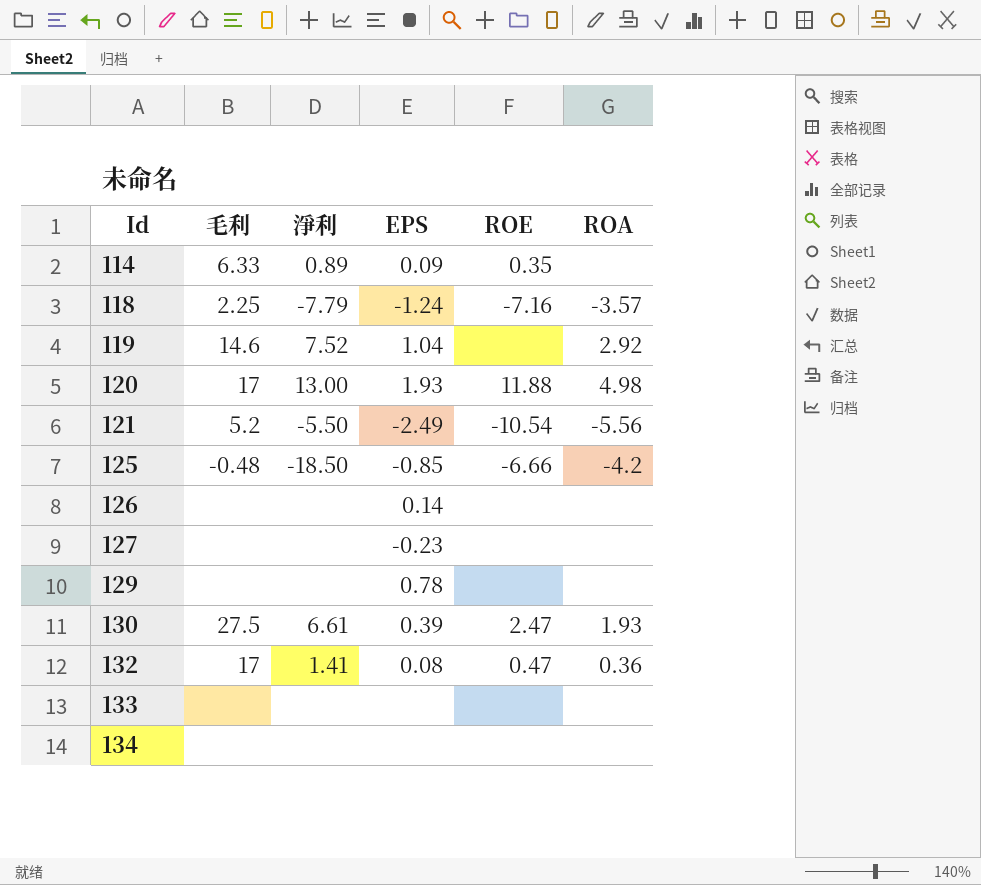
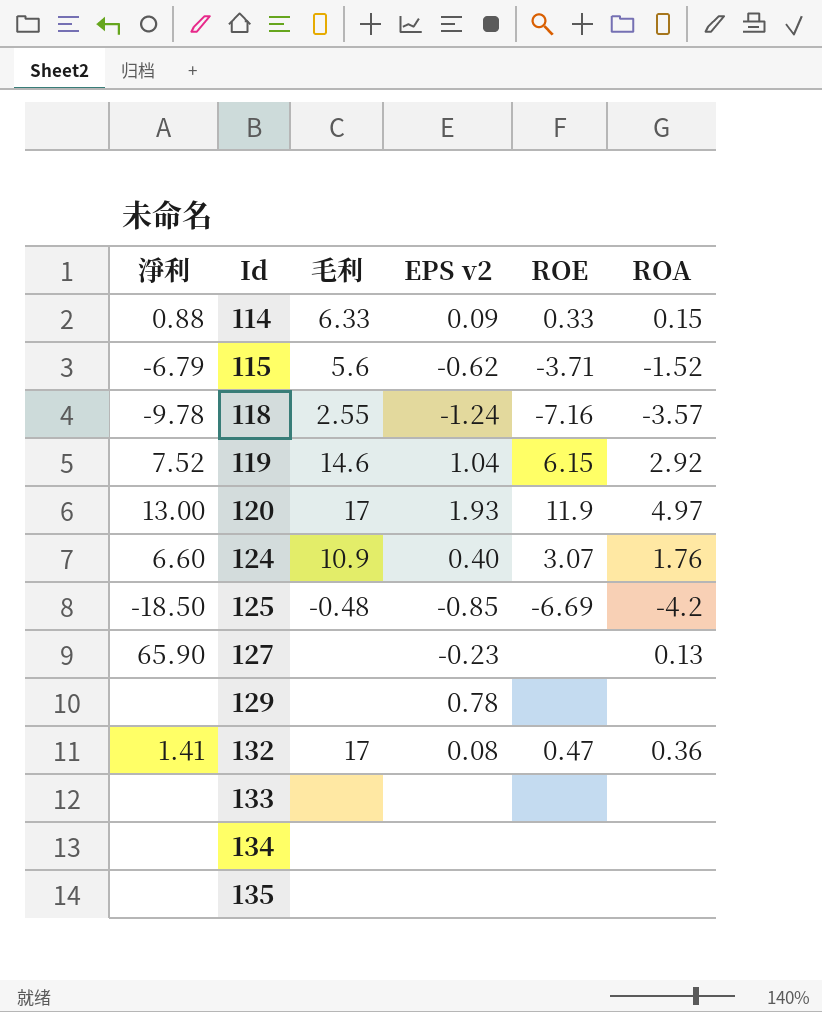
column 淨利 | position: 3 -> 1
column name: EPS -> EPS v2
row 121: 5.2 | -5.50 | -2.49 | -10.54 | -5.56 -> none
row 126: none | none | 0.14 | none | none -> none
row 130: 27.5 | 6.61 | 0.39 | 2.47 | 1.93 -> none
114 | 淨利: 0.89 -> 0.88
114 | ROE: 0.35 -> 0.33
114 | ROA: none -> 0.15
row 115: none -> -6.79 | 5.6 | -0.62 | -3.71 | -1.52
118 | 淨利: -7.79 -> -9.78
118 | 毛利: 2.25 -> 2.55
119 | ROE: none -> 6.15
120 | ROE: 11.88 -> 11.9
120 | ROA: 4.98 -> 4.97
row 124: none -> 6.60 | 10.9 | 0.40 | 3.07 | 1.76
125 | ROE: -6.66 -> -6.69
127 | 淨利: none -> 65.90
127 | ROA: none -> 0.13
row 135: none -> none | none | none | none | none

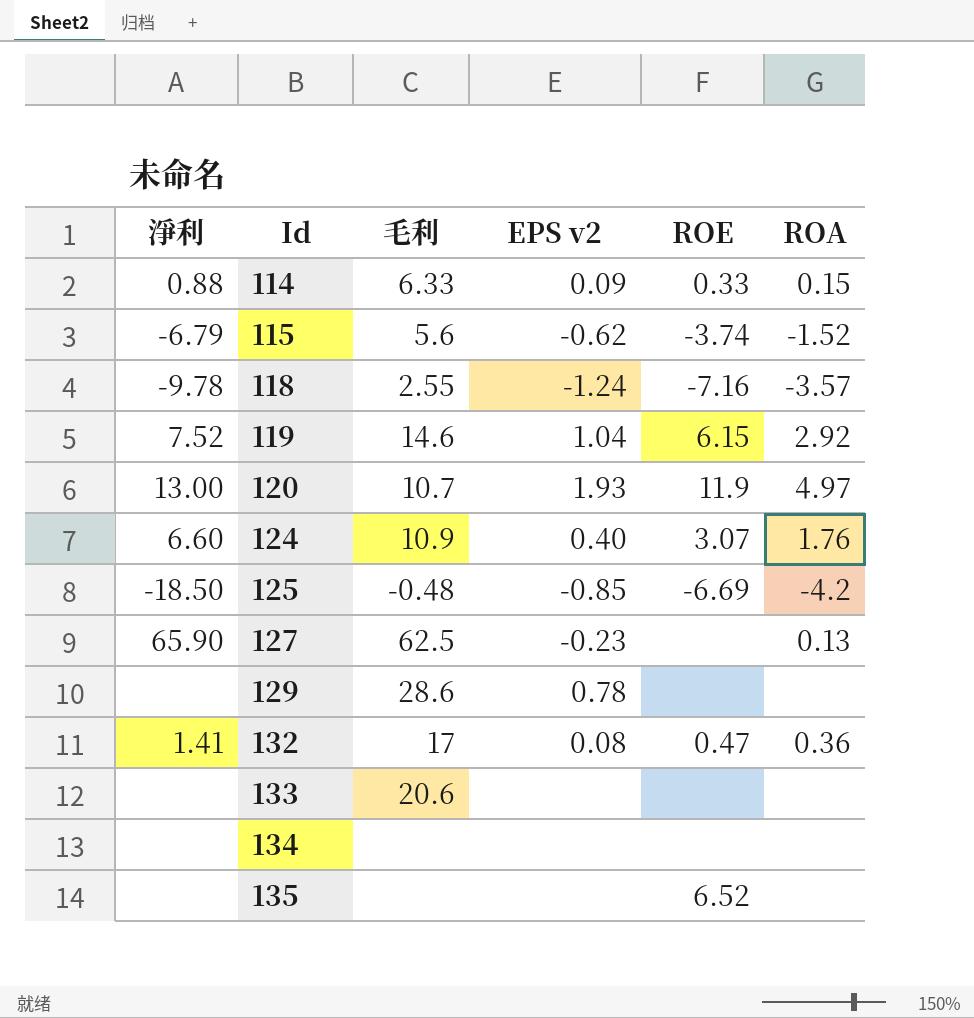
115 | ROE: -3.71 -> -3.74
120 | 毛利: 17 -> 10.7
127 | 毛利: none -> 62.5
129 | 毛利: none -> 28.6
133 | 毛利: none -> 20.6
135 | ROE: none -> 6.52

